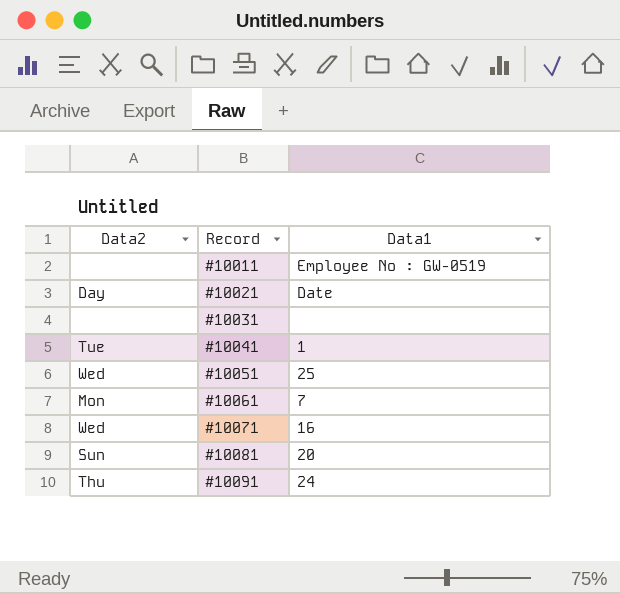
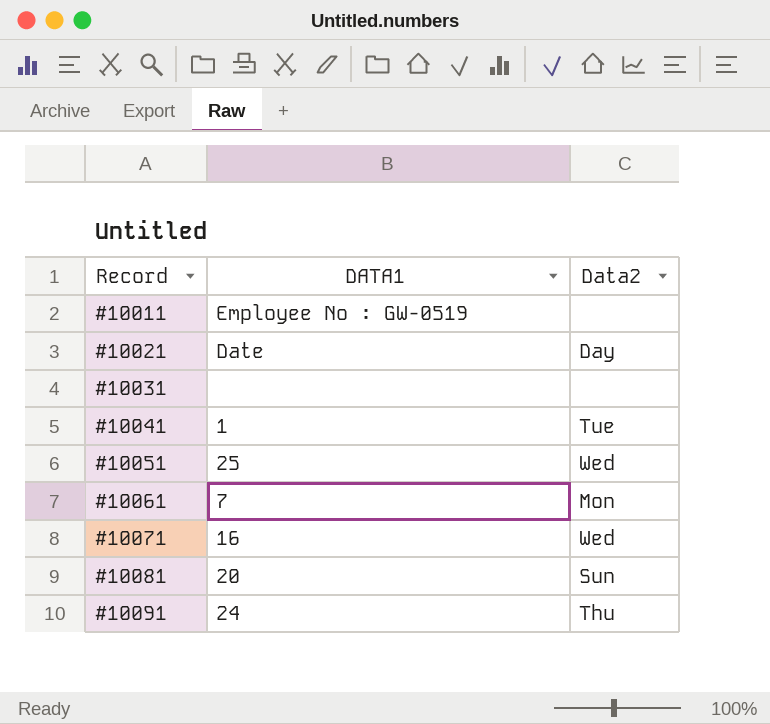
column name: Data1 -> DATA1
column Data2 | position: 1 -> 3

